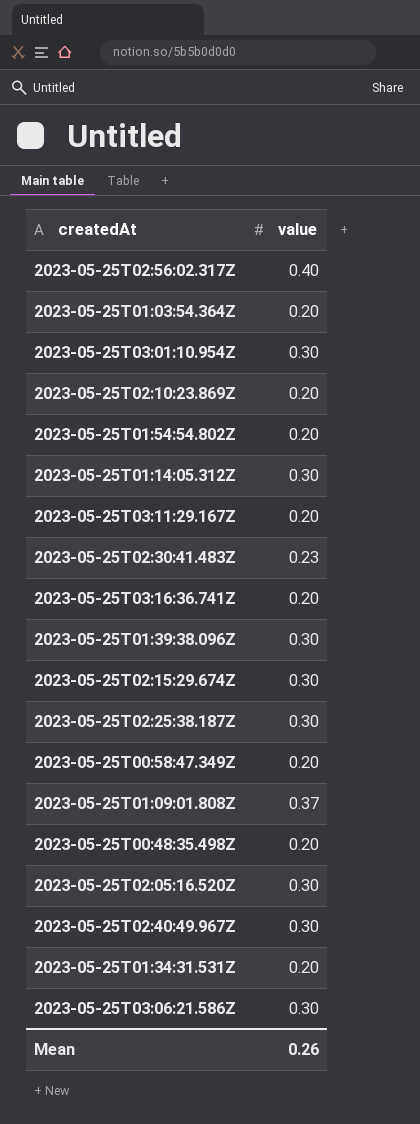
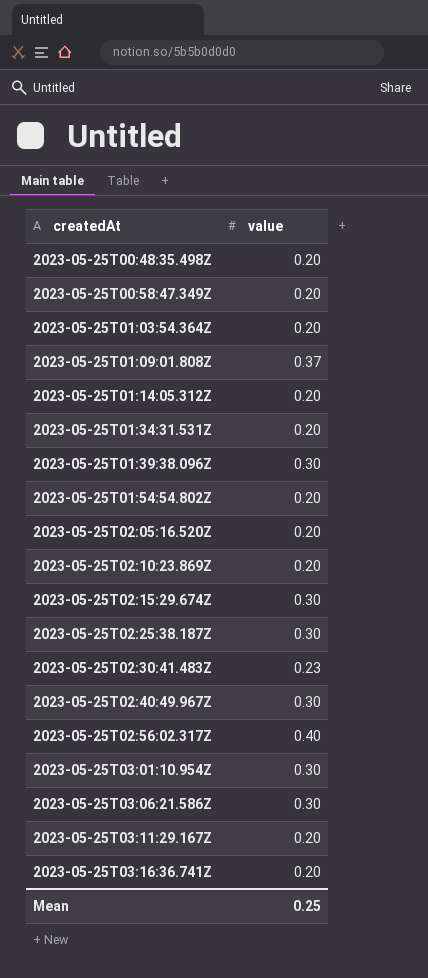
row order: none -> createdAt ascending
2023-05-25T01:14:05.312Z | value: 0.30 -> 0.20
2023-05-25T02:05:16.520Z | value: 0.30 -> 0.20
Mean | value: 0.26 -> 0.25

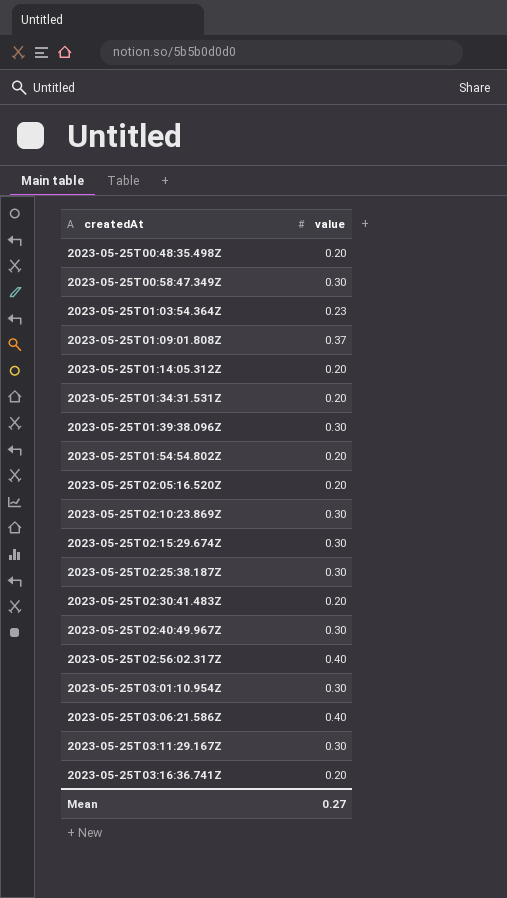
2023-05-25T00:58:47.349Z | value: 0.20 -> 0.30
2023-05-25T01:03:54.364Z | value: 0.20 -> 0.23
2023-05-25T02:10:23.869Z | value: 0.20 -> 0.30
2023-05-25T02:30:41.483Z | value: 0.23 -> 0.20
2023-05-25T03:06:21.586Z | value: 0.30 -> 0.40
2023-05-25T03:11:29.167Z | value: 0.20 -> 0.30
Mean | value: 0.25 -> 0.27

